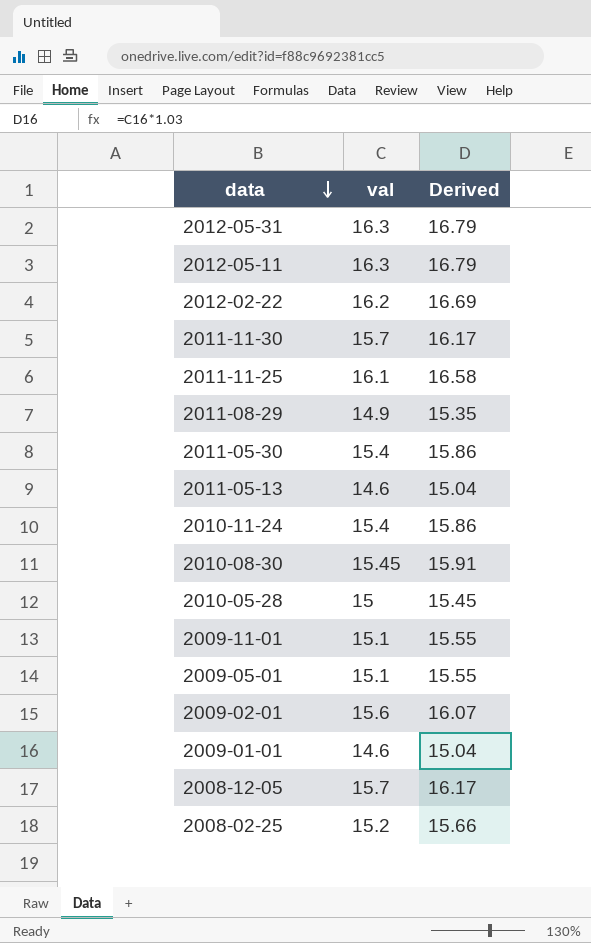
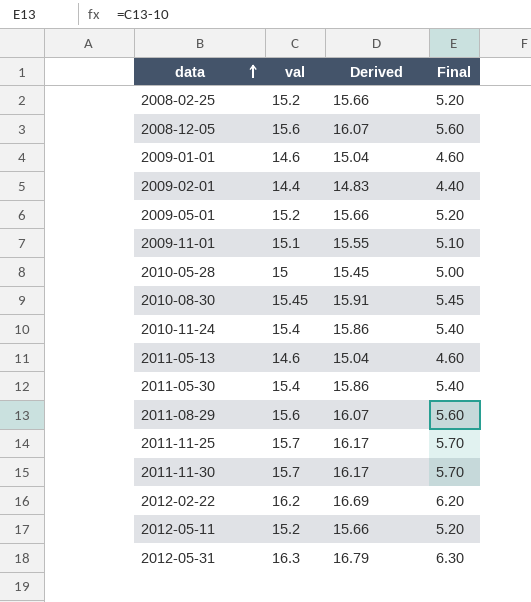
row order: data descending -> data ascending
column Final | formula: none -> [val] - 10
2008-12-05 | val: 15.7 -> 15.6
2008-12-05 | Derived: 16.17 -> 16.07
2009-02-01 | val: 15.6 -> 14.4
2009-02-01 | Derived: 16.07 -> 14.83
2009-05-01 | val: 15.1 -> 15.2
2009-05-01 | Derived: 15.55 -> 15.66
2011-08-29 | val: 14.9 -> 15.6
2011-08-29 | Derived: 15.35 -> 16.07
2011-11-25 | val: 16.1 -> 15.7
2011-11-25 | Derived: 16.58 -> 16.17
2012-05-11 | val: 16.3 -> 15.2
2012-05-11 | Derived: 16.79 -> 15.66

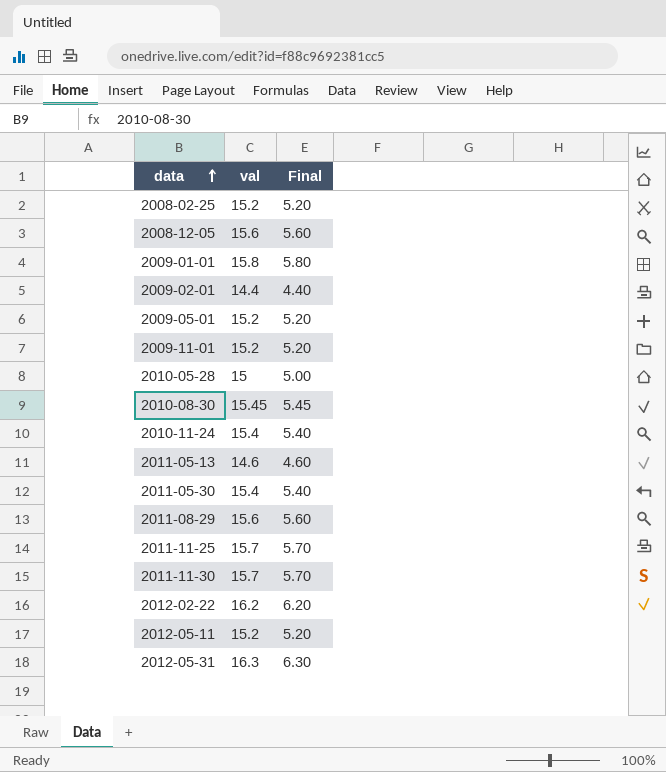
column Derived | formula: [val] * 1.03 -> none
2009-01-01 | val: 14.6 -> 15.8
2009-01-01 | Final: 4.60 -> 5.80
2009-11-01 | val: 15.1 -> 15.2
2009-11-01 | Final: 5.10 -> 5.20

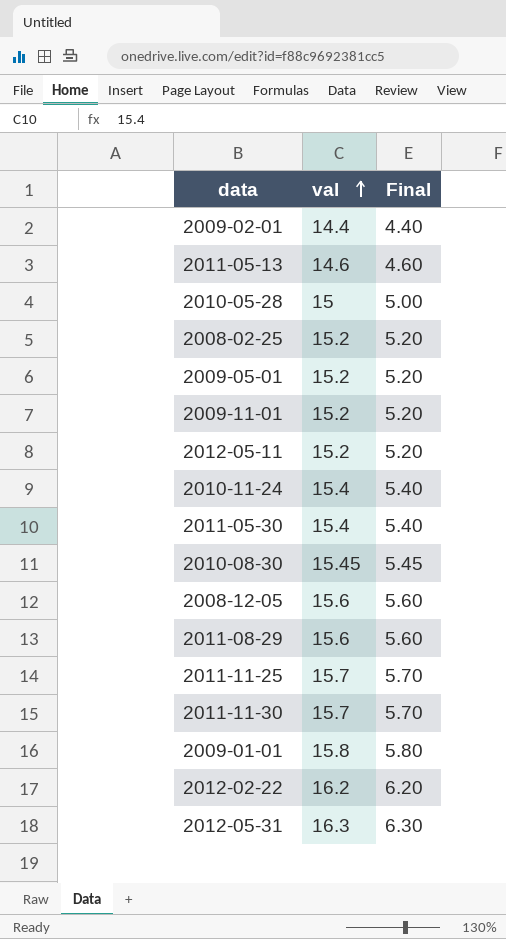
row order: data ascending -> val ascending

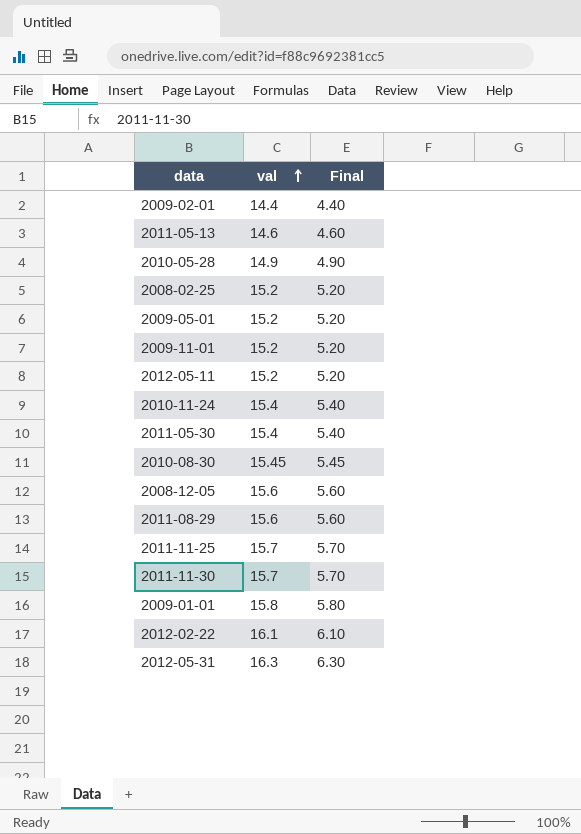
2010-05-28 | val: 15 -> 14.9
2010-05-28 | Final: 5.00 -> 4.90
2012-02-22 | val: 16.2 -> 16.1
2012-02-22 | Final: 6.20 -> 6.10

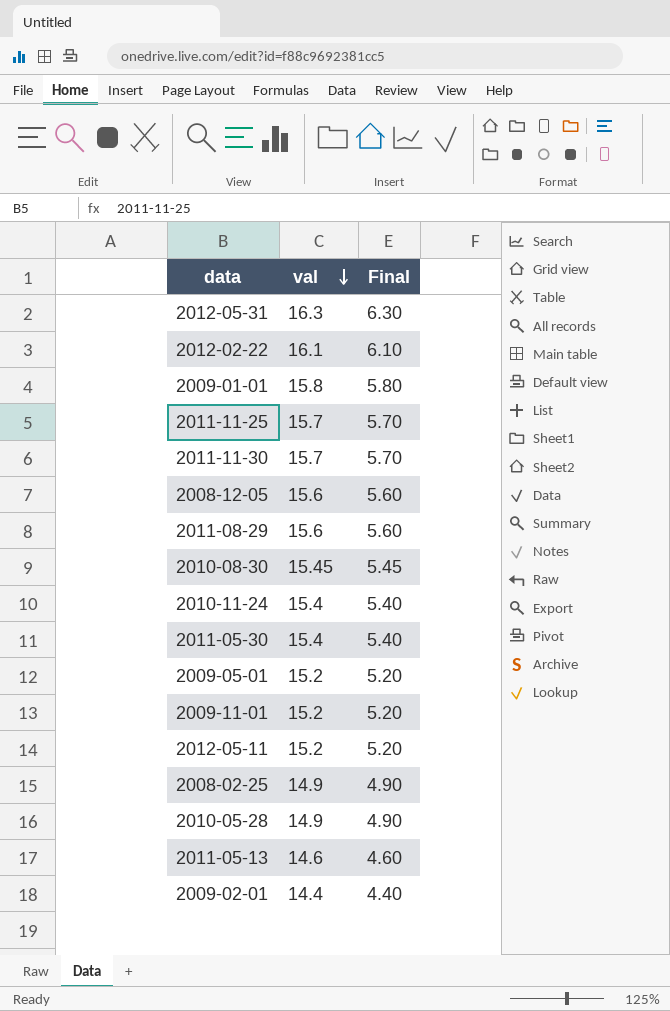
row order: val ascending -> val descending
2008-02-25 | val: 15.2 -> 14.9
2008-02-25 | Final: 5.20 -> 4.90

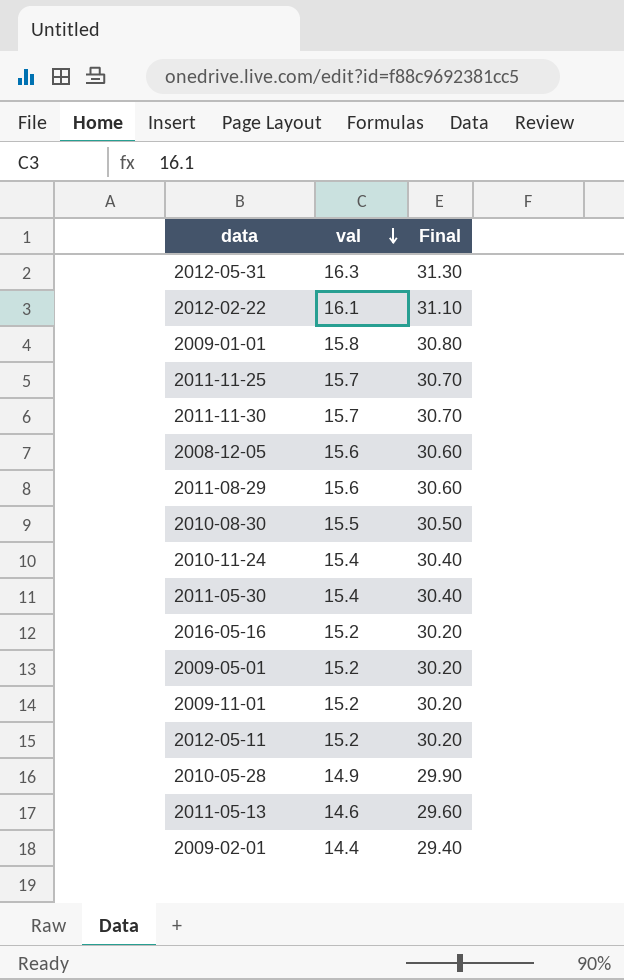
column Final | formula: [val] - 10 -> [val] + 15
row 2008-02-25: 14.9 | 4.90 -> none
2010-08-30 | val: 15.45 -> 15.5
row 2016-05-16: none -> 15.2 | 30.20

